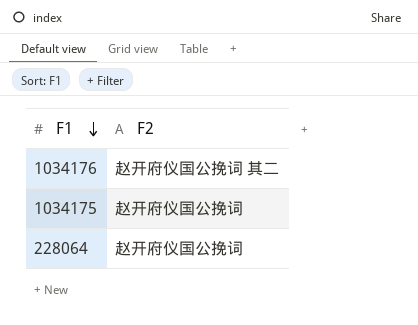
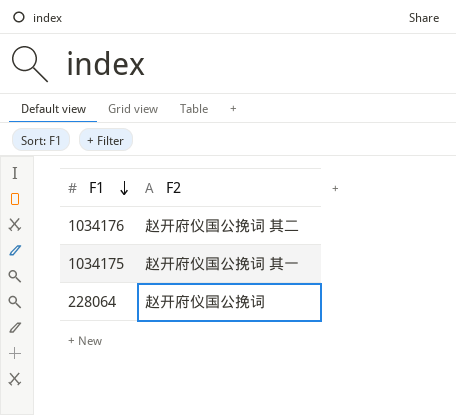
1034175 | F2: 赵开府仪国公挽词 -> 赵开府仪国公挽词 其一

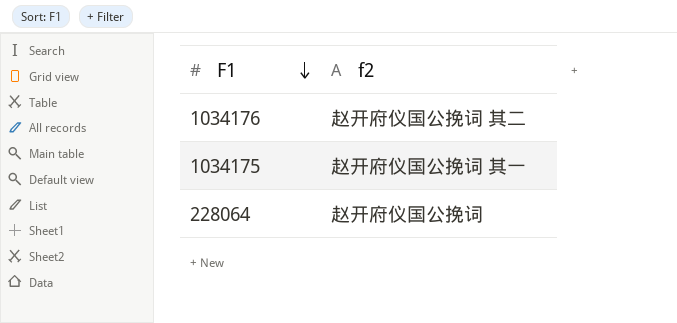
column name: F2 -> f2

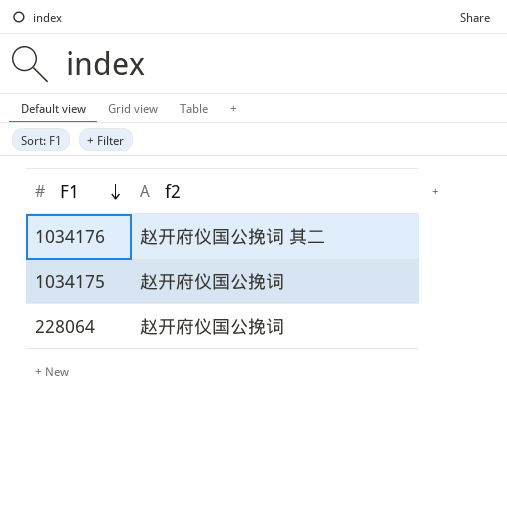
1034175 | f2: 赵开府仪国公挽词 其一 -> 赵开府仪国公挽词

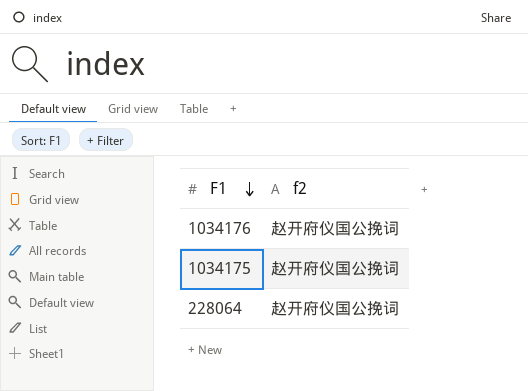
1034176 | f2: 赵开府仪国公挽词 其二 -> 赵开府仪国公挽词

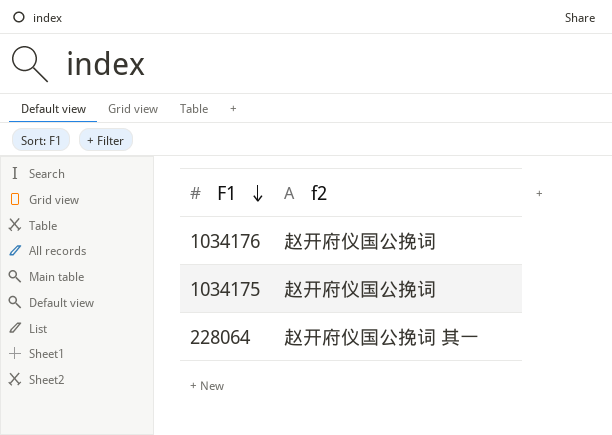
228064 | f2: 赵开府仪国公挽词 -> 赵开府仪国公挽词 其一

